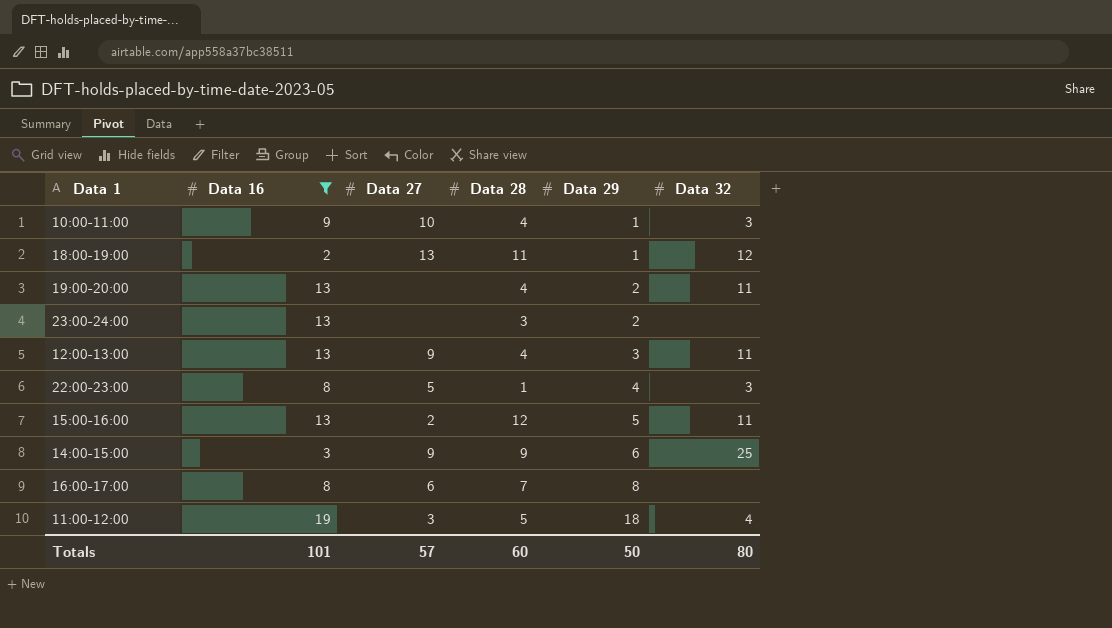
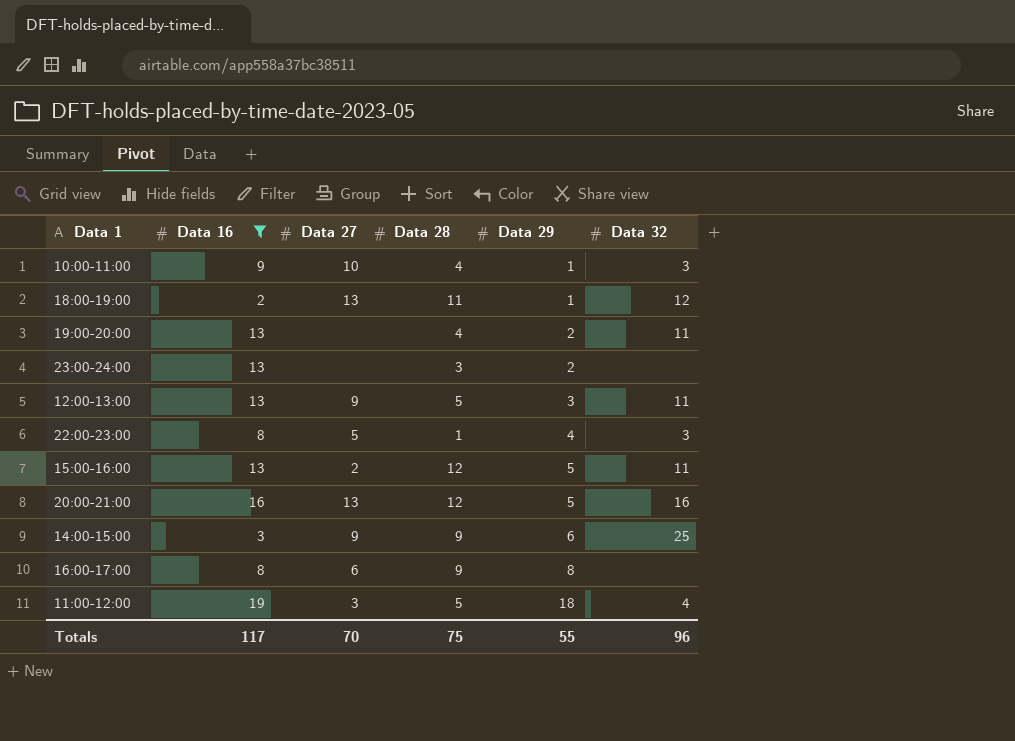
12:00-13:00 | Data 28: 4 -> 5
row 20:00-21:00: none -> 16 | 13 | 12 | 5 | 16
16:00-17:00 | Data 28: 7 -> 9
Totals | Data 16: 101 -> 117
Totals | Data 27: 57 -> 70
Totals | Data 28: 60 -> 75
Totals | Data 29: 50 -> 55
Totals | Data 32: 80 -> 96

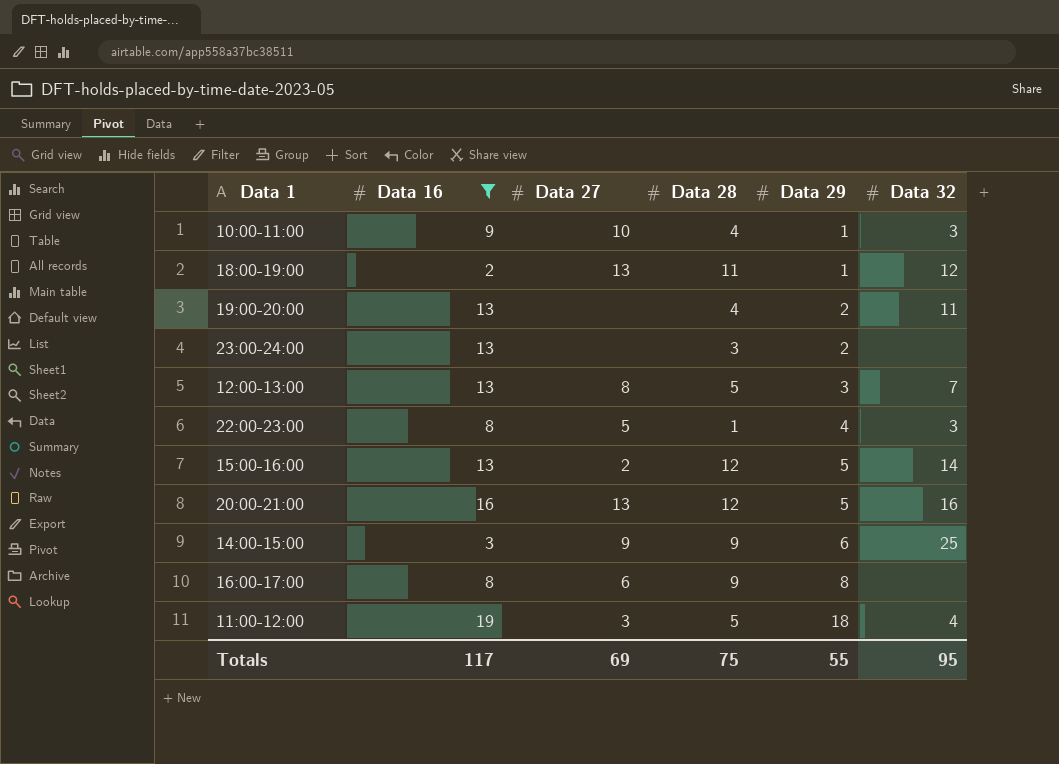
12:00-13:00 | Data 27: 9 -> 8
12:00-13:00 | Data 32: 11 -> 7
15:00-16:00 | Data 32: 11 -> 14
Totals | Data 27: 70 -> 69
Totals | Data 32: 96 -> 95

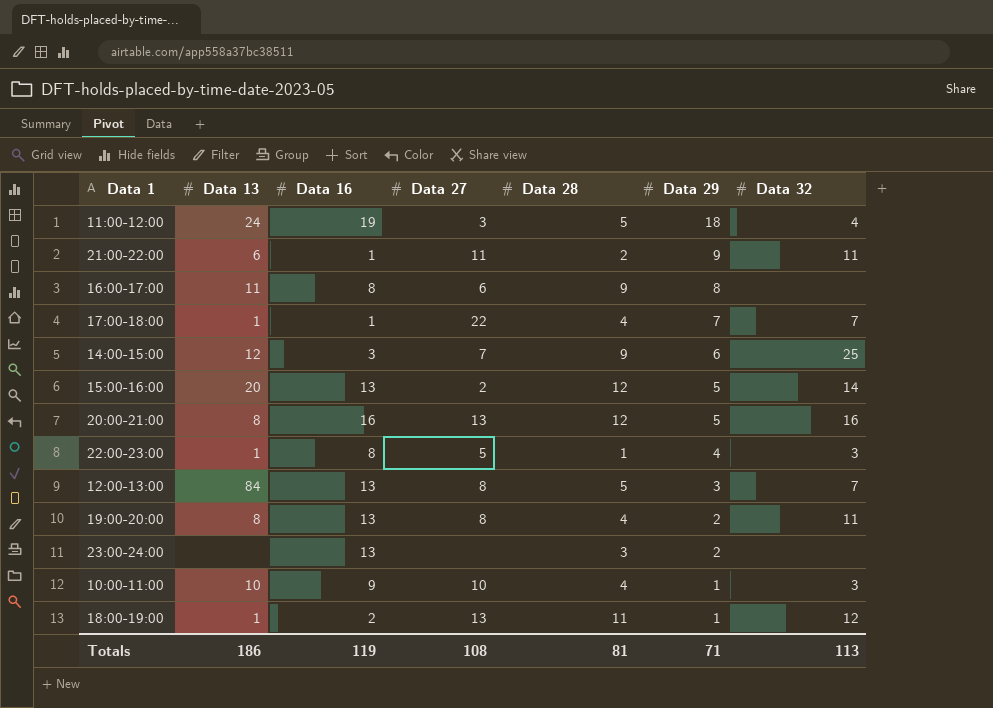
filter: Data 16 != 1 -> none
row order: Data 29 ascending -> Data 29 descending
column Data 13 | position: none -> 2
14:00-15:00 | Data 27: 9 -> 7
19:00-20:00 | Data 27: none -> 8
Totals | Data 16: 117 -> 119
Totals | Data 27: 69 -> 108
Totals | Data 28: 75 -> 81
Totals | Data 29: 55 -> 71
Totals | Data 32: 95 -> 113

